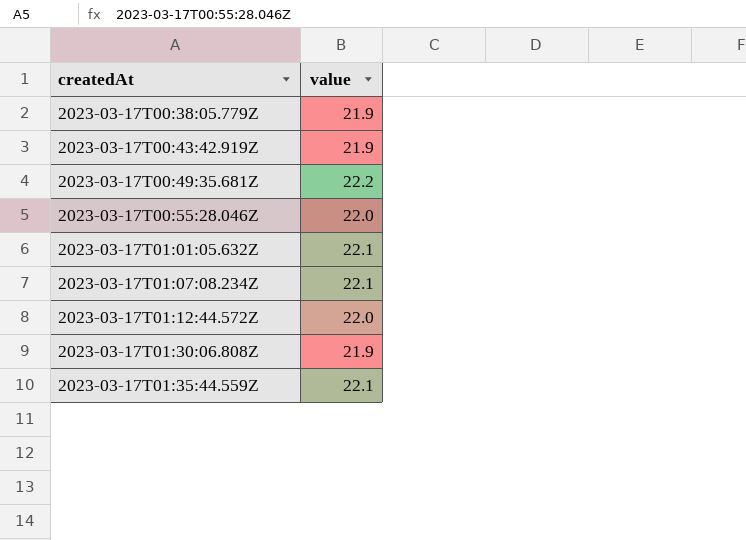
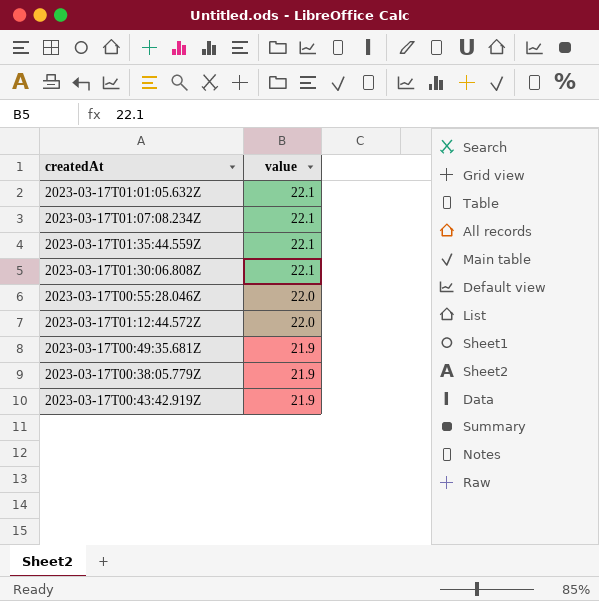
row order: createdAt ascending -> value descending
2023-03-17T01:30:06.808Z | value: 21.9 -> 22.1
2023-03-17T00:49:35.681Z | value: 22.2 -> 21.9

